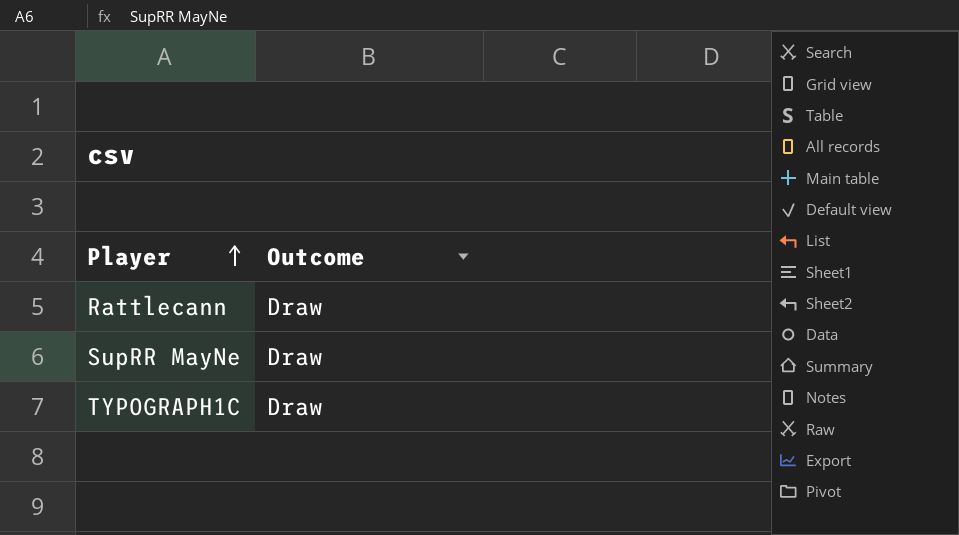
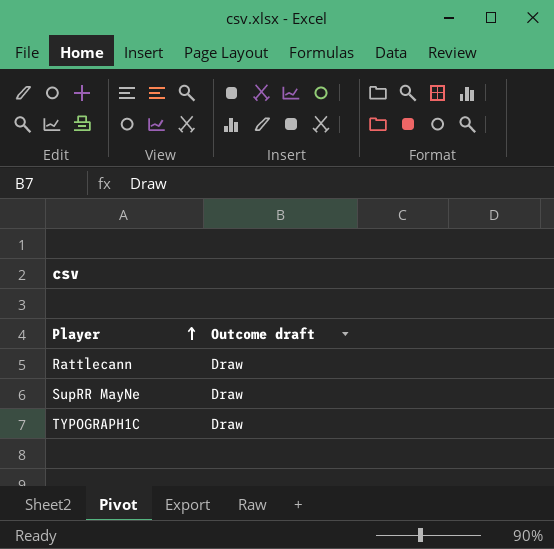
column name: Outcome -> Outcome draft

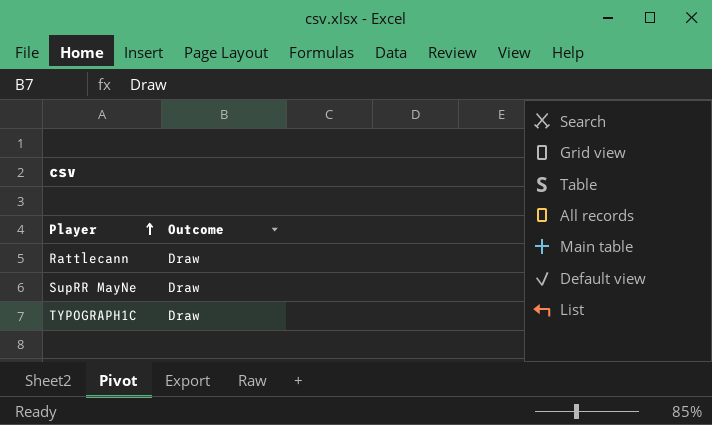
column name: Outcome draft -> Outcome

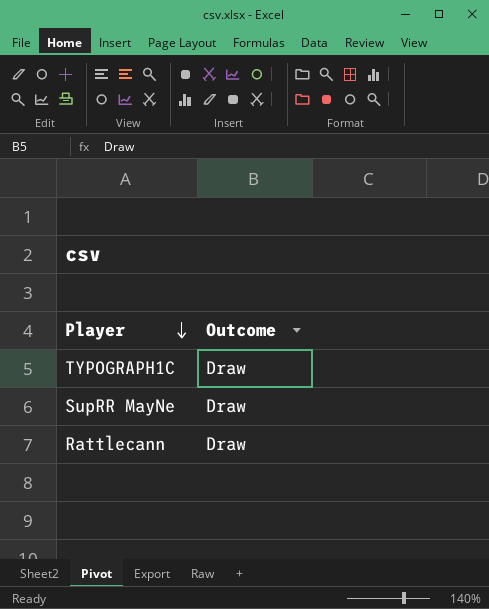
row order: Player ascending -> Player descending

